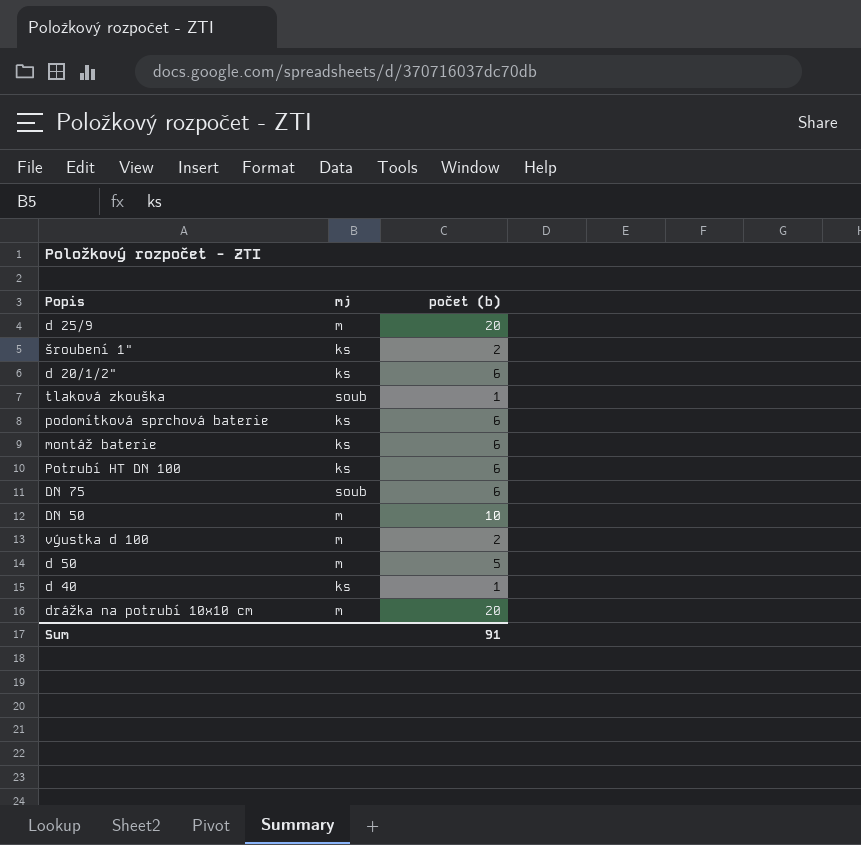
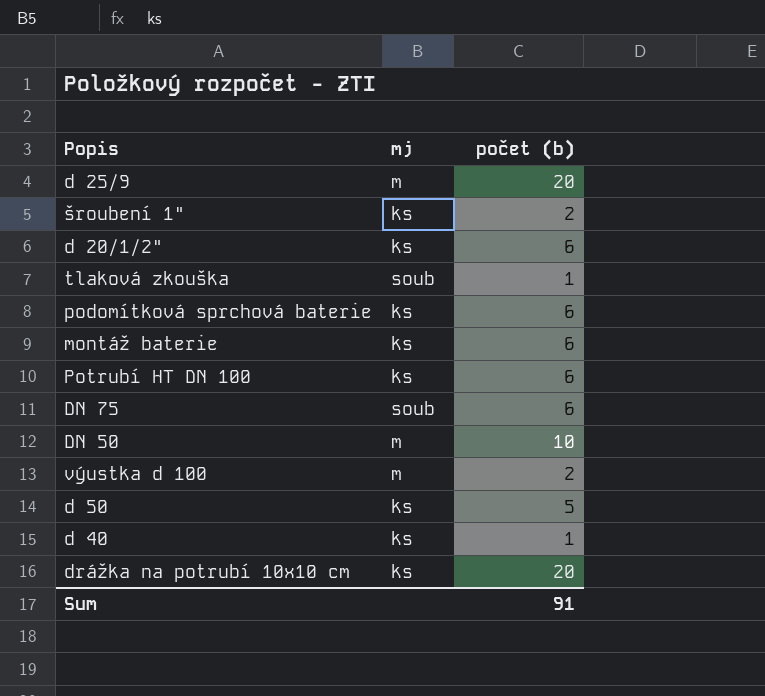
d 50 | mj: m -> ks
drážka na potrubí 10x10 cm | mj: m -> ks

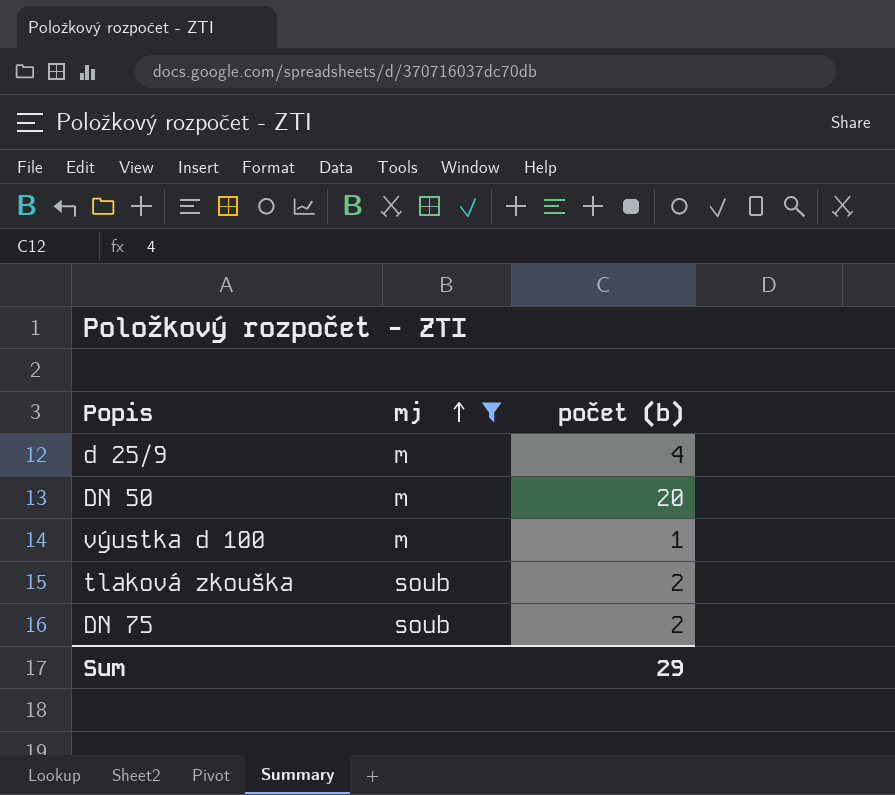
filter: none -> mj != ks
row order: none -> mj ascending
d 25/9 | počet (b): 20 -> 4
DN 50 | počet (b): 10 -> 20
výustka d 100 | počet (b): 2 -> 1
tlaková zkouška | počet (b): 1 -> 2
DN 75 | počet (b): 6 -> 2
Sum | počet (b): 91 -> 29

